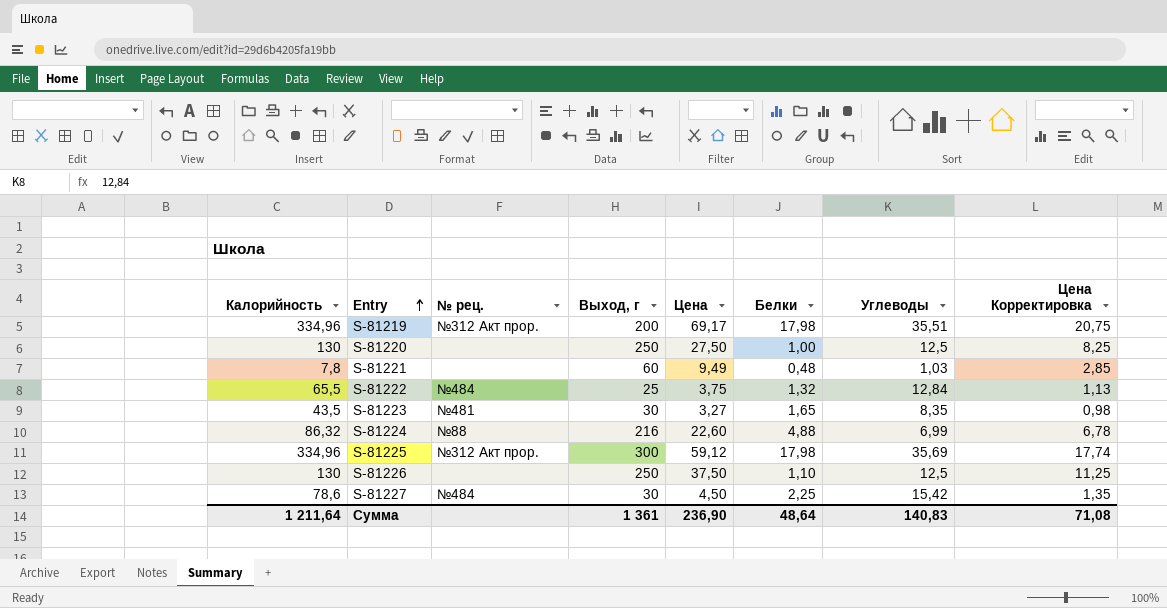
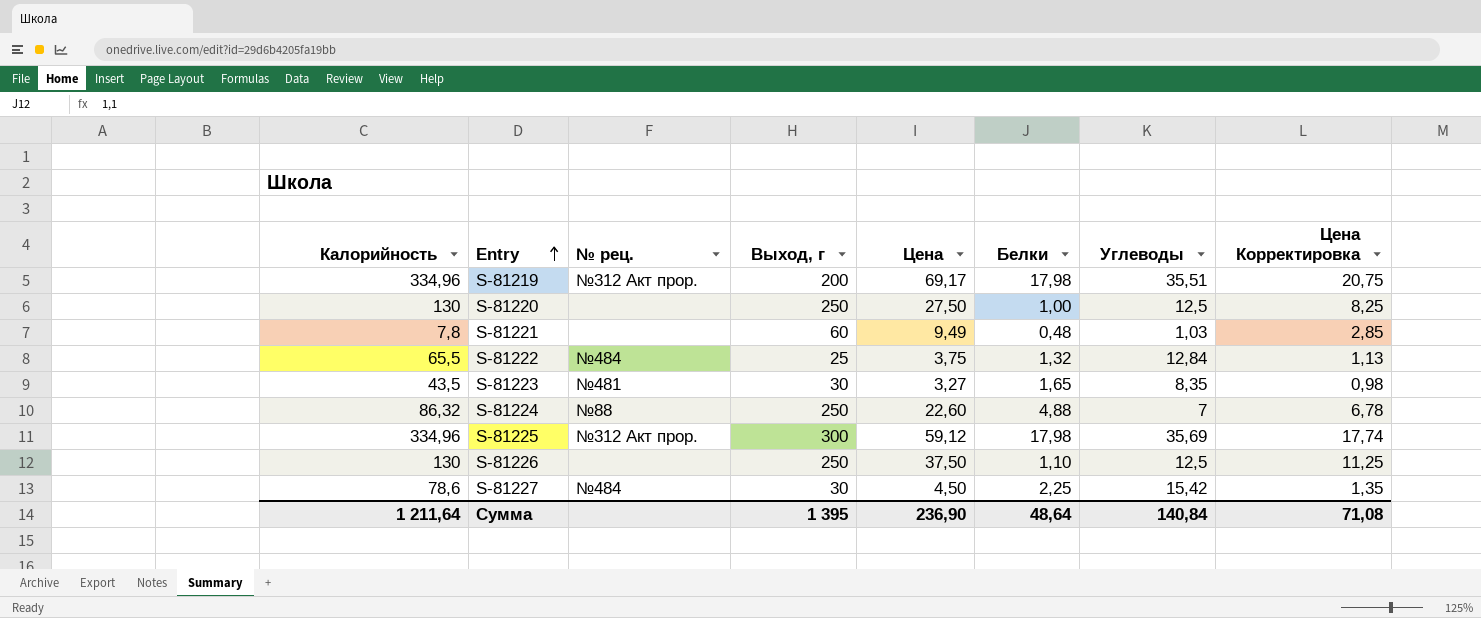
S-81224 | Выход, г: 216 -> 250
S-81224 | Углеводы: 6,99 -> 7
Сумма | Выход, г: 1 361 -> 1 395
Сумма | Углеводы: 140,83 -> 140,84

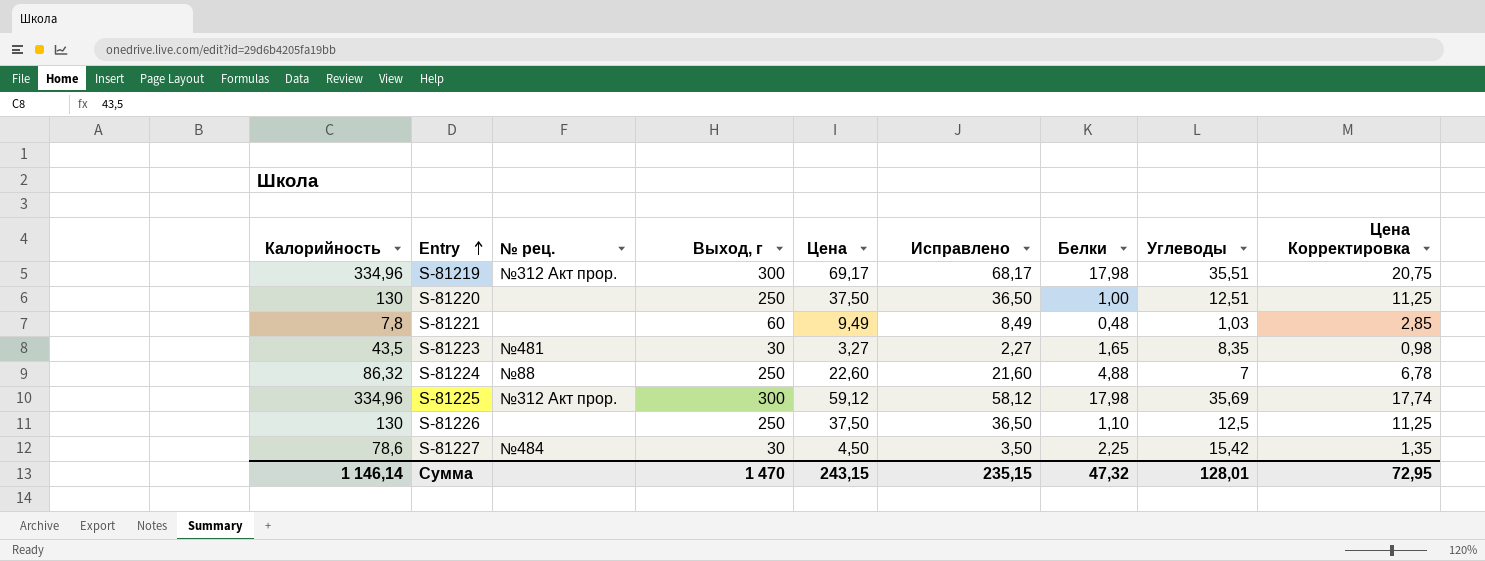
column Исправлено | formula: none -> [Цена] - 1
row S-81222: 65,5 | №484 | 25 | 3,75 | 1,32 | 12,84 | 1,13 -> none
S-81219 | Выход, г: 200 -> 300
S-81220 | Цена: 27,50 -> 37,50
S-81220 | Углеводы: 12,5 -> 12,51
S-81220 | Цена Корректировка: 8,25 -> 11,25
Сумма | Калорийность: 1 211,64 -> 1 146,14
Сумма | Выход, г: 1 395 -> 1 470
Сумма | Цена: 236,90 -> 243,15
Сумма | Белки: 48,64 -> 47,32
Сумма | Углеводы: 140,84 -> 128,01
Сумма | Цена Корректировка: 71,08 -> 72,95

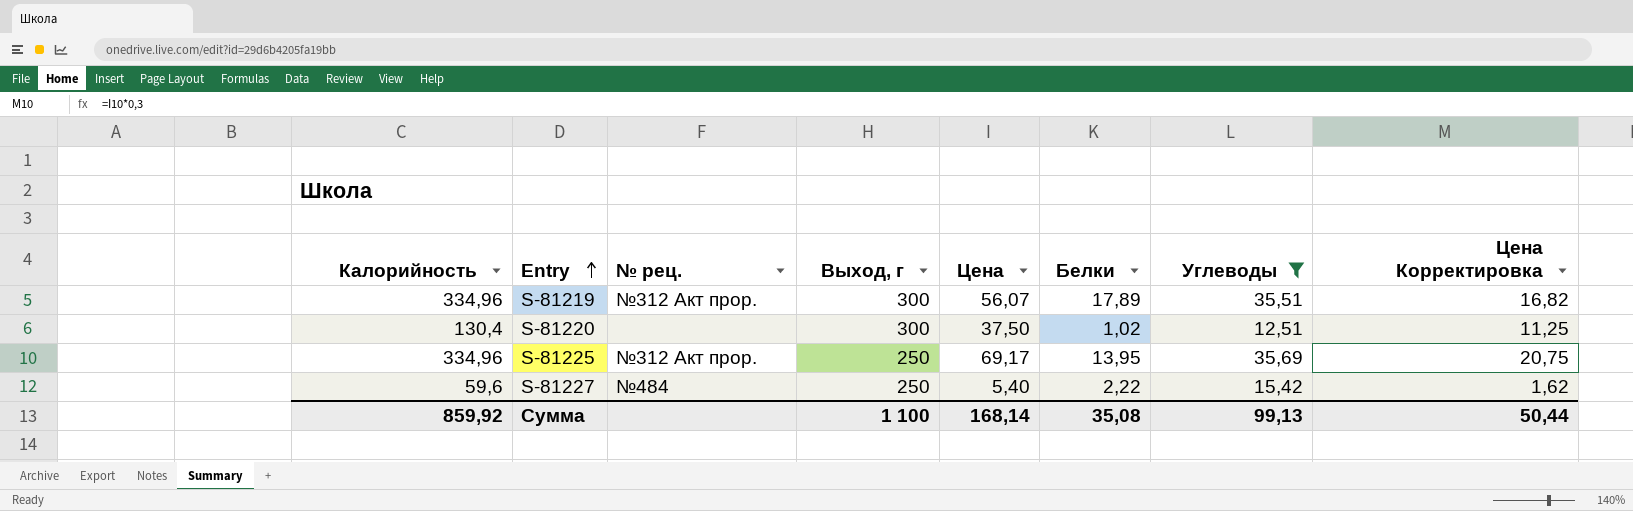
filter: none -> Углеводы >= 12,51
column Исправлено | formula: [Цена] - 1 -> none
S-81219 | Цена: 69,17 -> 56,07
S-81219 | Белки: 17,98 -> 17,89
S-81219 | Цена Корректировка: 20,75 -> 16,82
S-81220 | Калорийность: 130 -> 130,4
S-81220 | Выход, г: 250 -> 300
S-81220 | Белки: 1,00 -> 1,02
S-81225 | Выход, г: 300 -> 250
S-81225 | Цена: 59,12 -> 69,17
S-81225 | Белки: 17,98 -> 13,95
S-81225 | Цена Корректировка: 17,74 -> 20,75
S-81227 | Калорийность: 78,6 -> 59,6
S-81227 | Выход, г: 30 -> 250
S-81227 | Цена: 4,50 -> 5,40
S-81227 | Белки: 2,25 -> 2,22
S-81227 | Цена Корректировка: 1,35 -> 1,62
Сумма | Калорийность: 1 146,14 -> 859,92
Сумма | Выход, г: 1 470 -> 1 100
Сумма | Цена: 243,15 -> 168,14
Сумма | Белки: 47,32 -> 35,08
Сумма | Углеводы: 128,01 -> 99,13
Сумма | Цена Корректировка: 72,95 -> 50,44

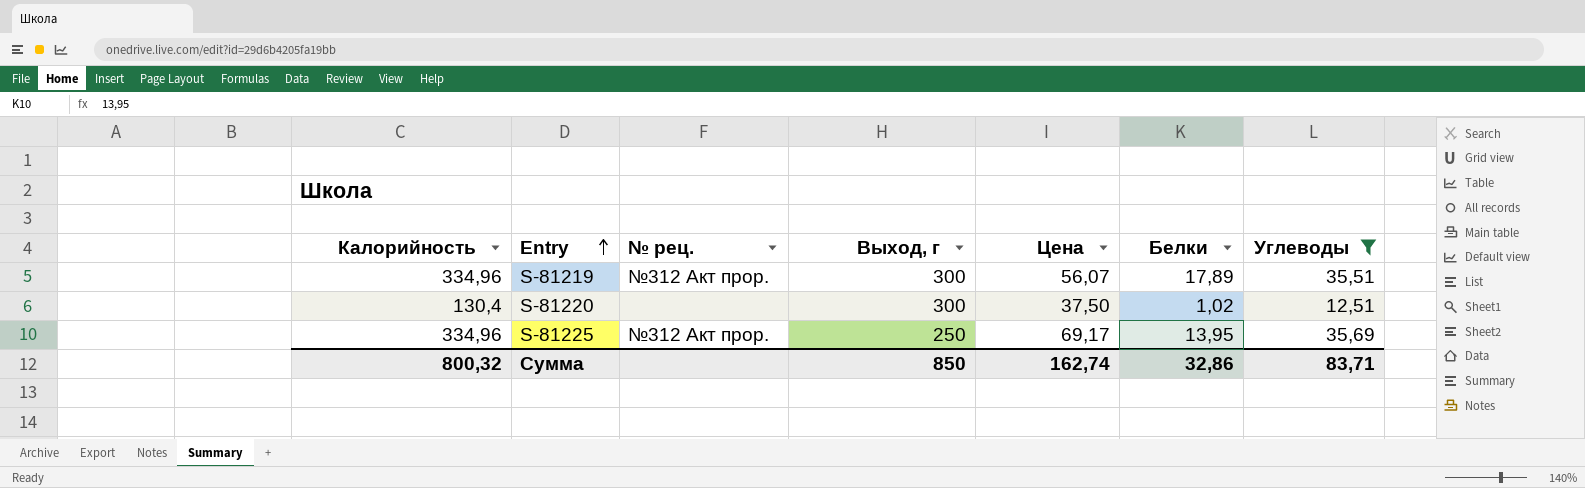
column Цена Корректировка | formula: [Цена] * 0,3 -> none
row S-81227: 59,6 | №484 | 250 | 5,40 | 2,22 | 15,42 | 1,62 -> none
Сумма | Калорийность: 859,92 -> 800,32
Сумма | Выход, г: 1 100 -> 850
Сумма | Цена: 168,14 -> 162,74
Сумма | Белки: 35,08 -> 32,86
Сумма | Углеводы: 99,13 -> 83,71

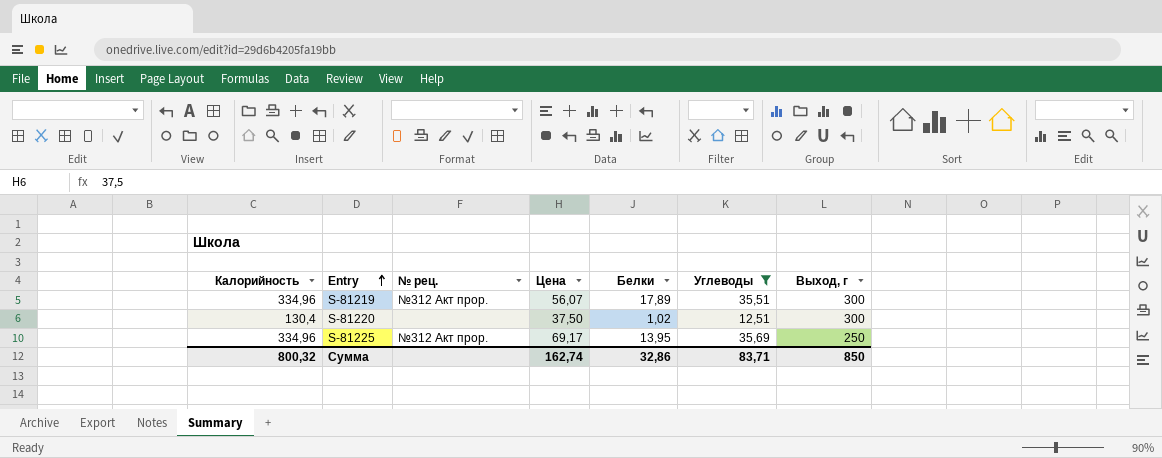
column Выход, г | position: 4 -> 7

